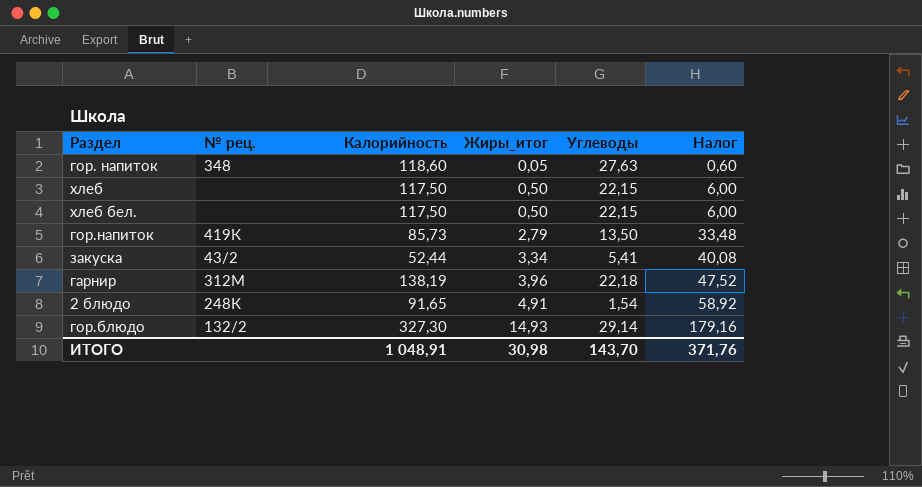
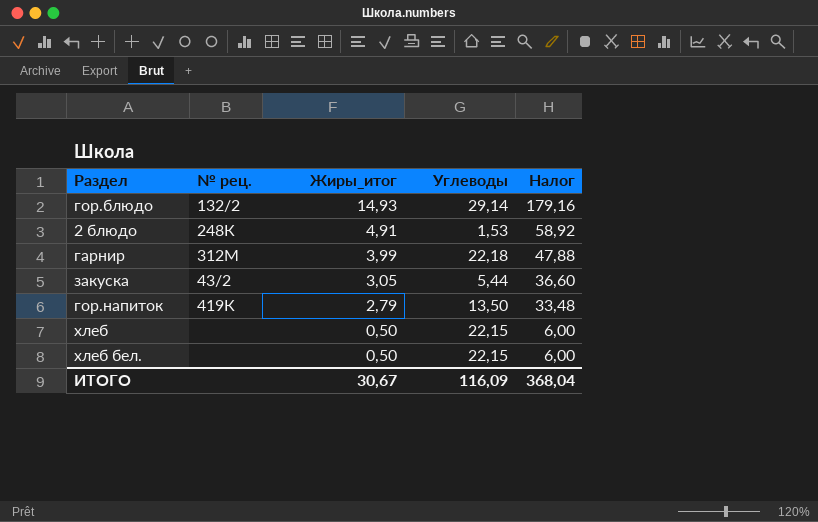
row order: Жиры_итог ascending -> Жиры_итог descending
column Калорийность | position: 3 -> none
row гор. напиток: 348 | 118,60 | 0,05 | 27,63 | 0,60 -> none
2 блюдо | Углеводы: 1,54 -> 1,53
гарнир | Жиры_итог: 3,96 -> 3,99
гарнир | Налог: 47,52 -> 47,88
закуска | Жиры_итог: 3,34 -> 3,05
закуска | Углеводы: 5,41 -> 5,44
закуска | Налог: 40,08 -> 36,60
ИТОГО | Жиры_итог: 30,98 -> 30,67
ИТОГО | Углеводы: 143,70 -> 116,09
ИТОГО | Налог: 371,76 -> 368,04

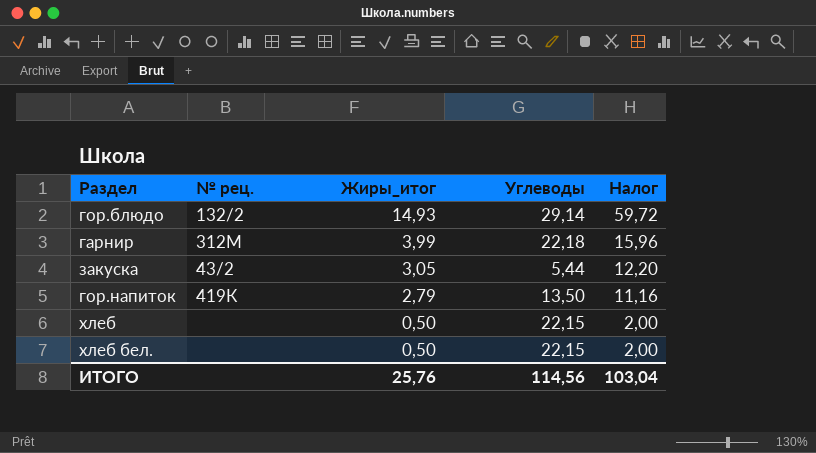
column Налог | formula: [Жиры_итог] * 12 -> [Жиры_итог] * 4
row 2 блюдо: 248К | 4,91 | 1,53 | 58,92 -> none
ИТОГО | Жиры_итог: 30,67 -> 25,76
ИТОГО | Углеводы: 116,09 -> 114,56
ИТОГО | Налог: 368,04 -> 103,04

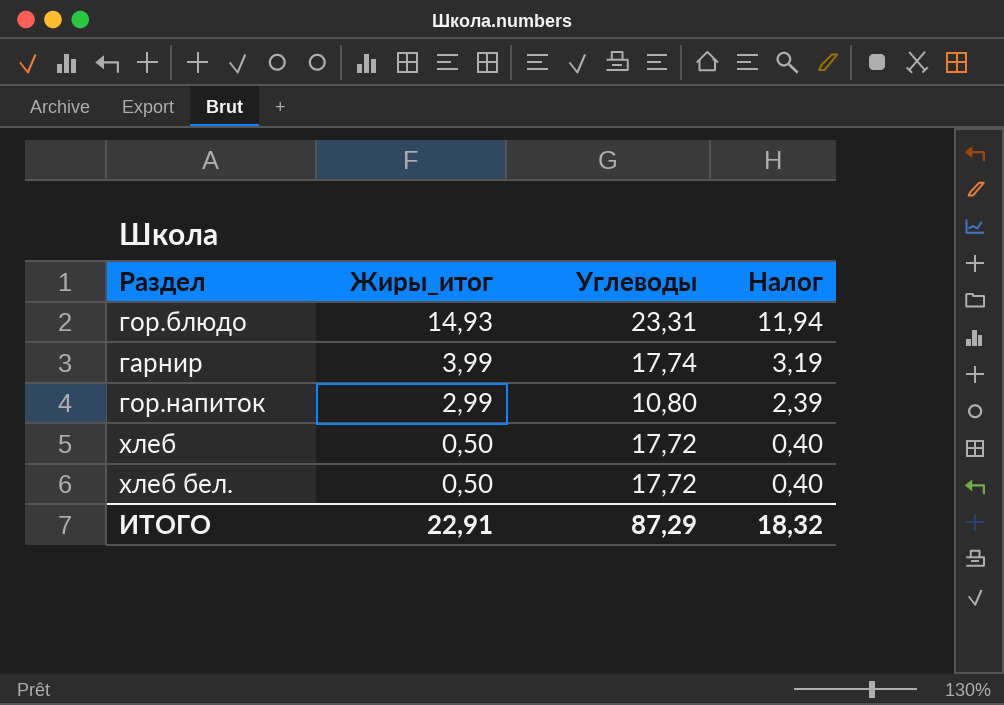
column № рец. | position: 2 -> none
column Налог | formula: [Жиры_итог] * 4 -> [Жиры_итог] * 0,8
row закуска: 43/2 | 3,05 | 5,44 | 12,20 -> none
гор.блюдо | Углеводы: 29,14 -> 23,31
гарнир | Углеводы: 22,18 -> 17,74
гор.напиток | Жиры_итог: 2,79 -> 2,99
гор.напиток | Углеводы: 13,50 -> 10,80
хлеб | Углеводы: 22,15 -> 17,72
хлеб бел. | Углеводы: 22,15 -> 17,72
ИТОГО | Жиры_итог: 25,76 -> 22,91
ИТОГО | Углеводы: 114,56 -> 87,29
ИТОГО | Налог: 103,04 -> 18,32

